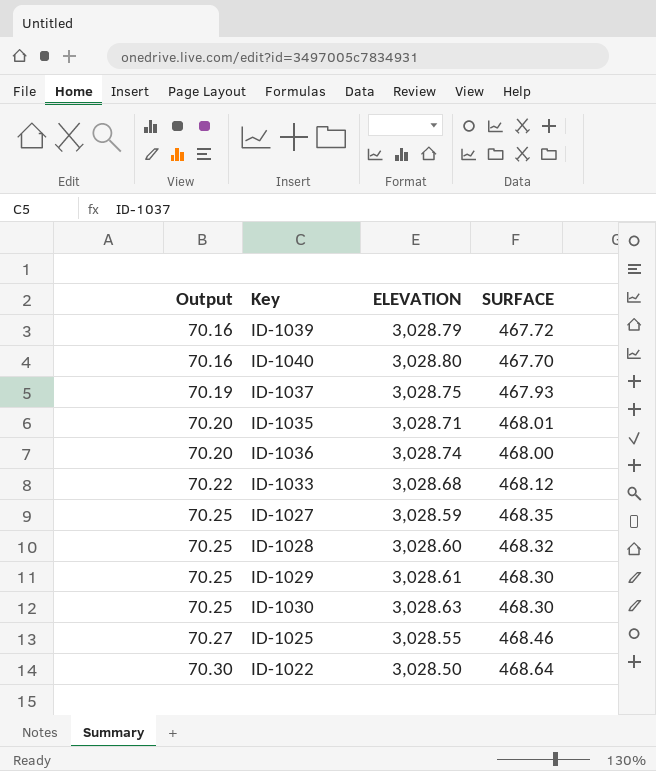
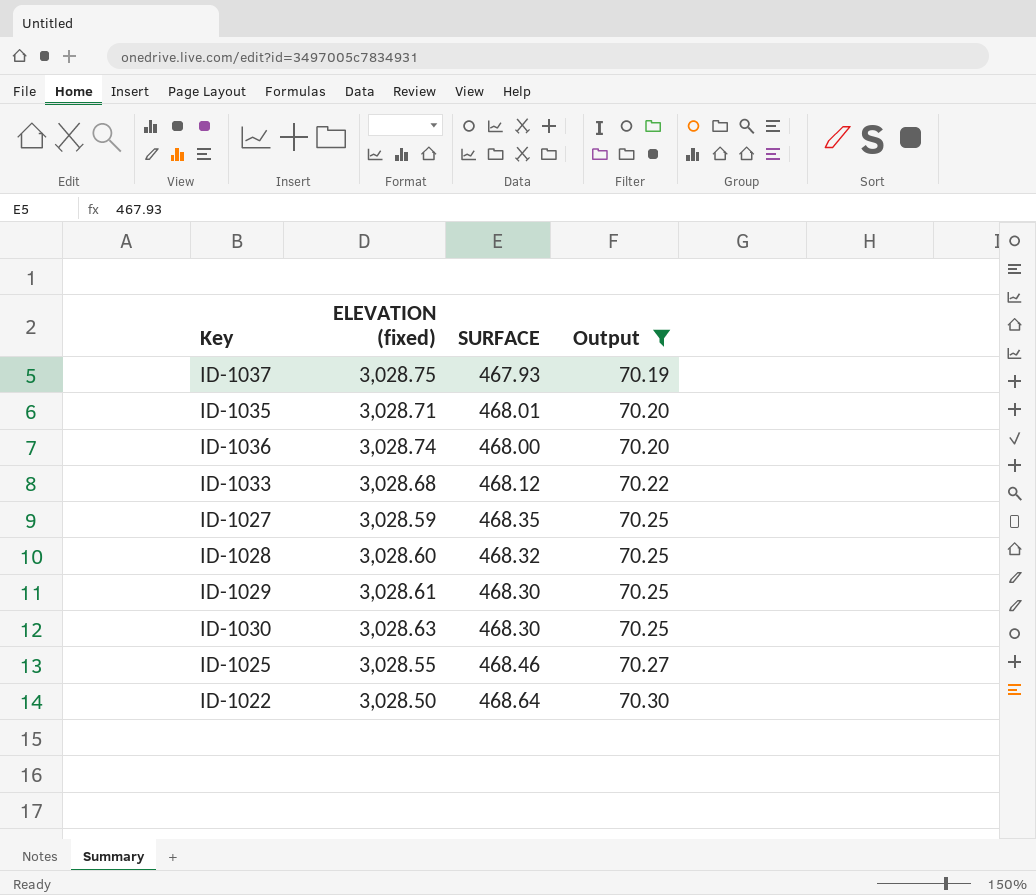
filter: none -> Output != 70.16
column name: ELEVATION -> ELEVATION (fixed)
column Output | position: 1 -> 4

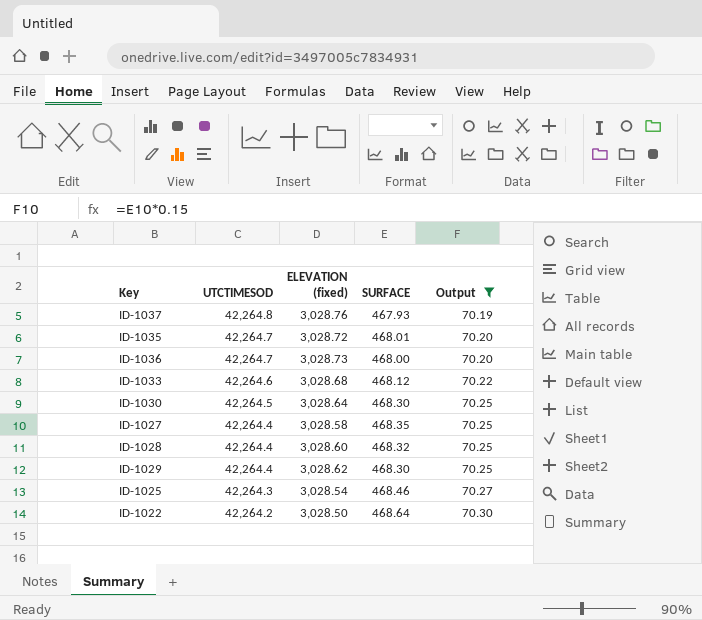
row order: Output ascending -> UTCTIMESOD descending
column UTCTIMESOD | position: none -> 2
ID-1037 | ELEVATION (fixed): 3,028.75 -> 3,028.76
ID-1035 | ELEVATION (fixed): 3,028.71 -> 3,028.72
ID-1036 | ELEVATION (fixed): 3,028.74 -> 3,028.73
ID-1030 | ELEVATION (fixed): 3,028.63 -> 3,028.64
ID-1027 | ELEVATION (fixed): 3,028.59 -> 3,028.58
ID-1029 | ELEVATION (fixed): 3,028.61 -> 3,028.62
ID-1025 | ELEVATION (fixed): 3,028.55 -> 3,028.54

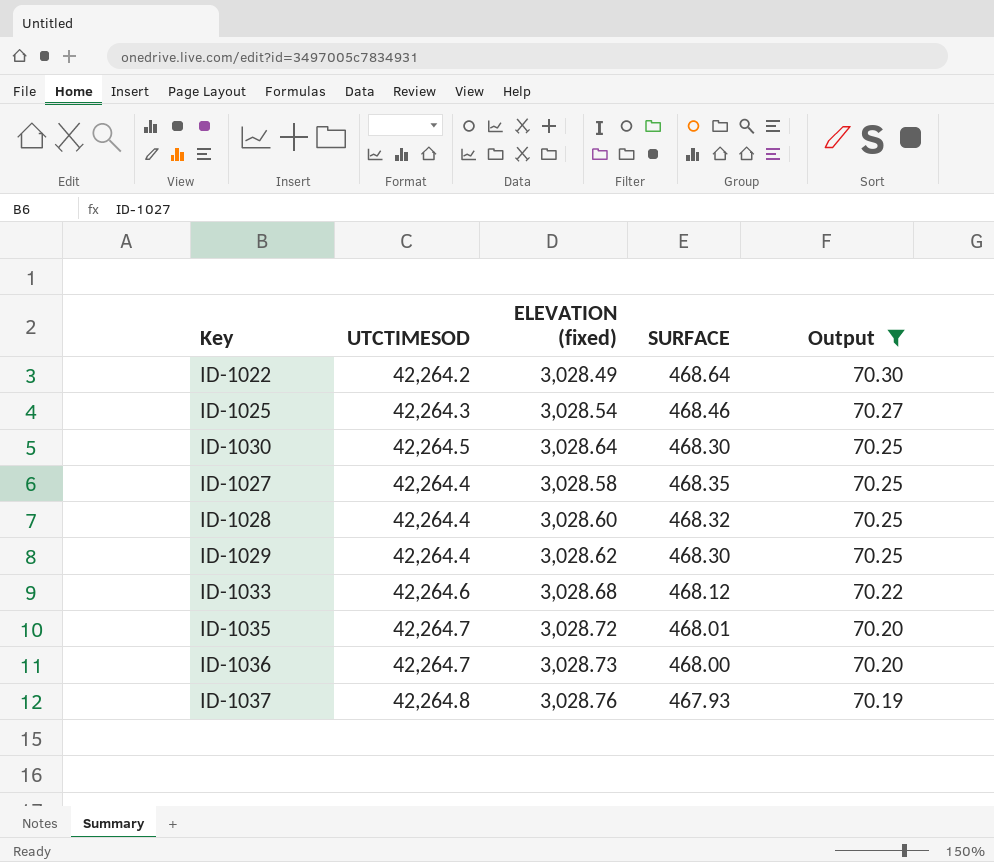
row order: UTCTIMESOD descending -> Output descending
ID-1022 | ELEVATION (fixed): 3,028.50 -> 3,028.49

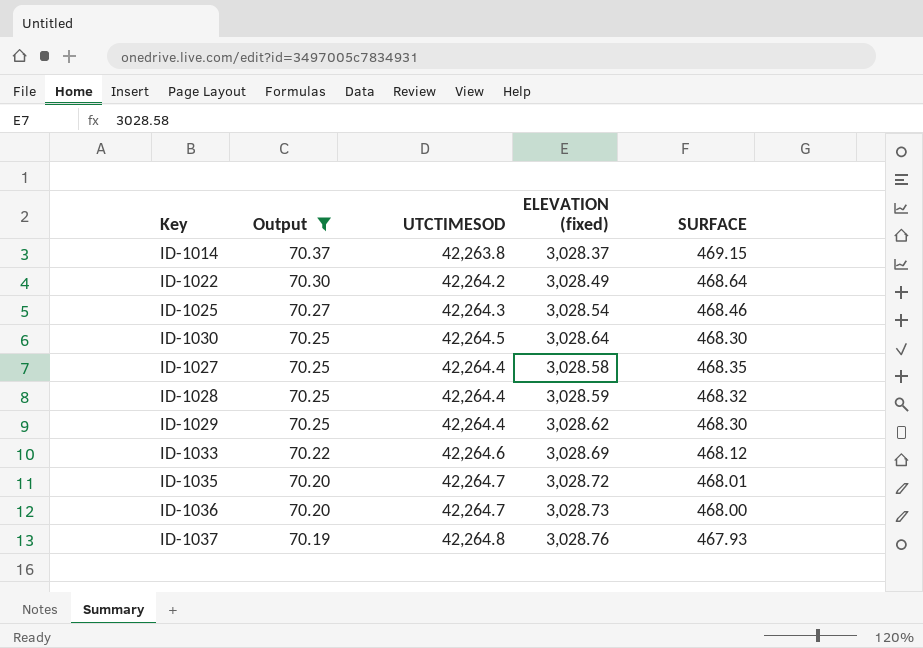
column Output | position: 5 -> 2
row ID-1014: none -> 70.37 | 42,263.8 | 3,028.37 | 469.15
ID-1028 | ELEVATION (fixed): 3,028.60 -> 3,028.59
ID-1033 | ELEVATION (fixed): 3,028.68 -> 3,028.69

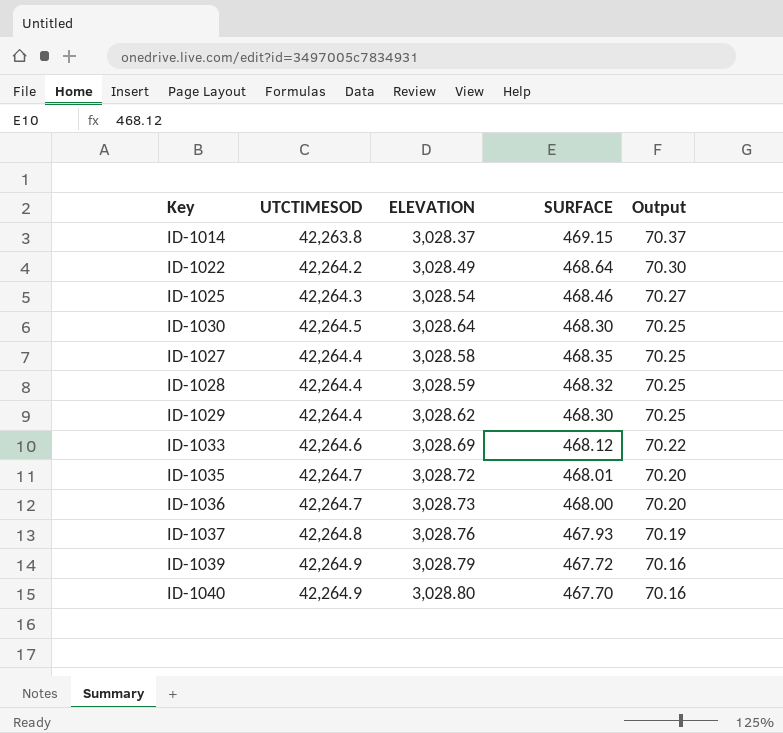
filter: Output != 70.16 -> none
column name: ELEVATION (fixed) -> ELEVATION
column Output | position: 2 -> 5

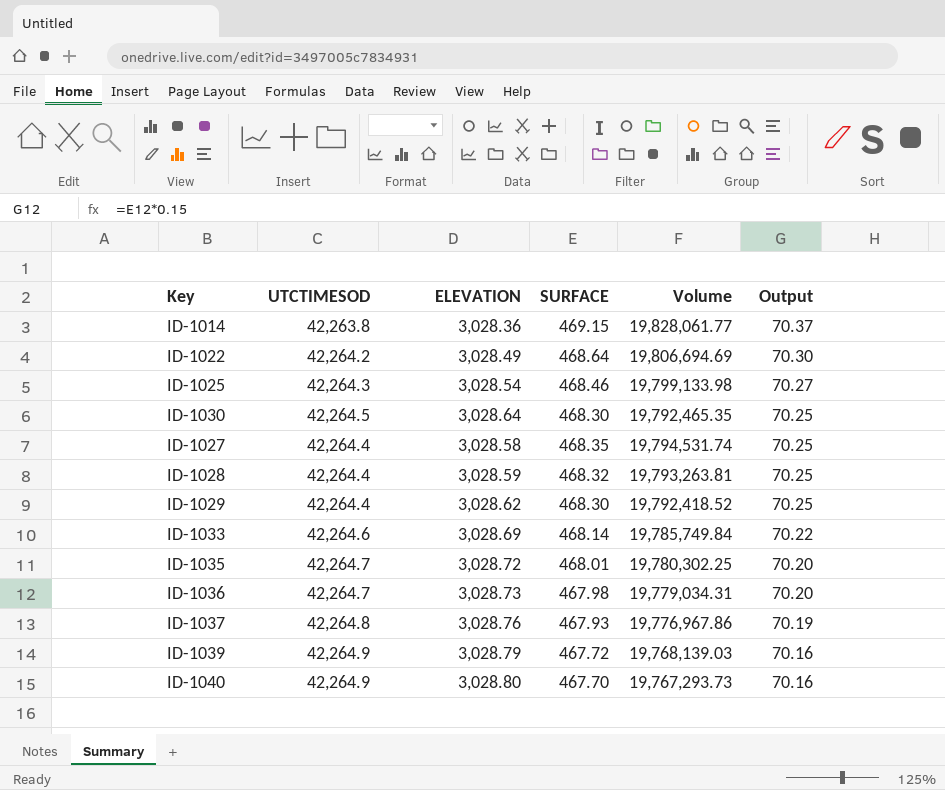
column Volume | formula: none -> [UTCTIMESOD] * [SURFACE]
ID-1014 | ELEVATION: 3,028.37 -> 3,028.36
ID-1033 | SURFACE: 468.12 -> 468.14
ID-1036 | SURFACE: 468.00 -> 467.98

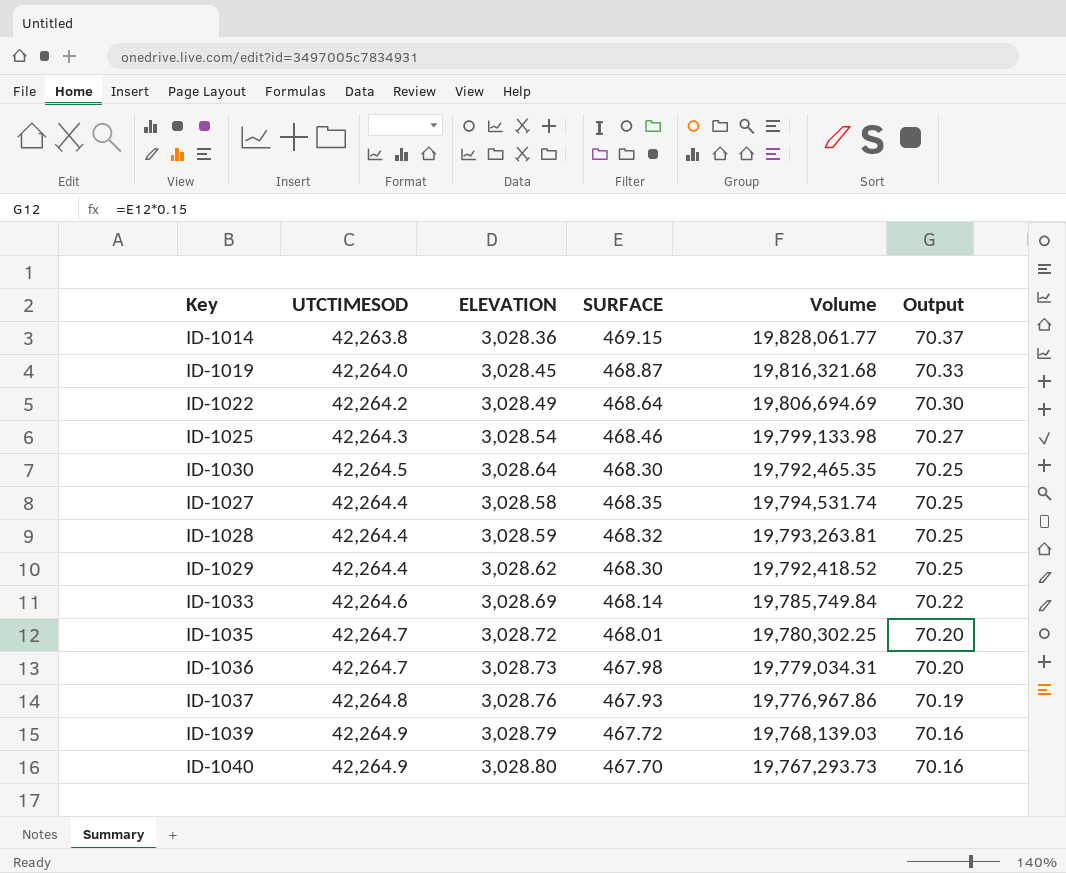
row ID-1019: none -> 42,264.0 | 3,028.45 | 468.87 | 19,816,321.68 | 70.33

